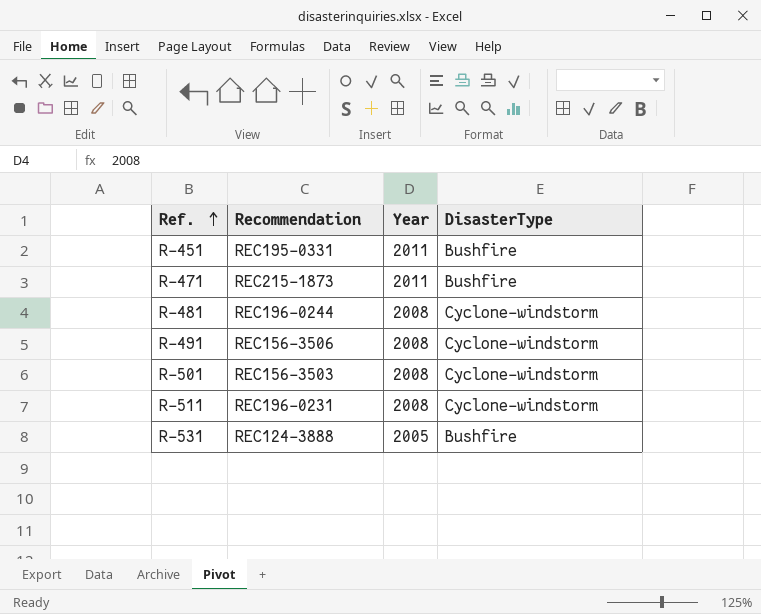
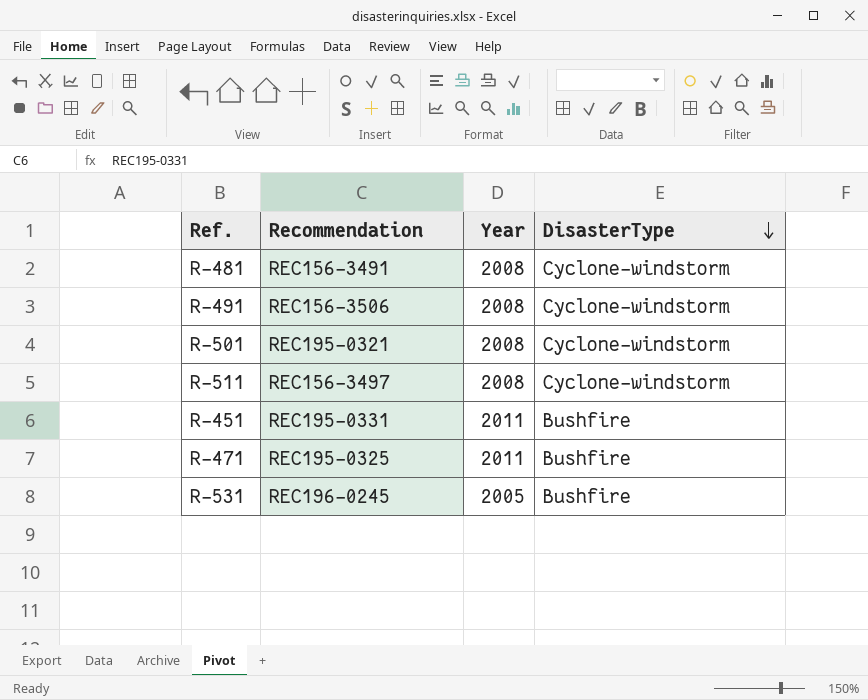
row order: Ref. ascending -> DisasterType descending
R-481 | Recommendation: REC196-0244 -> REC156-3491
R-501 | Recommendation: REC156-3503 -> REC195-0321
R-511 | Recommendation: REC196-0231 -> REC156-3497
R-471 | Recommendation: REC215-1873 -> REC195-0325
R-531 | Recommendation: REC124-3888 -> REC196-0245

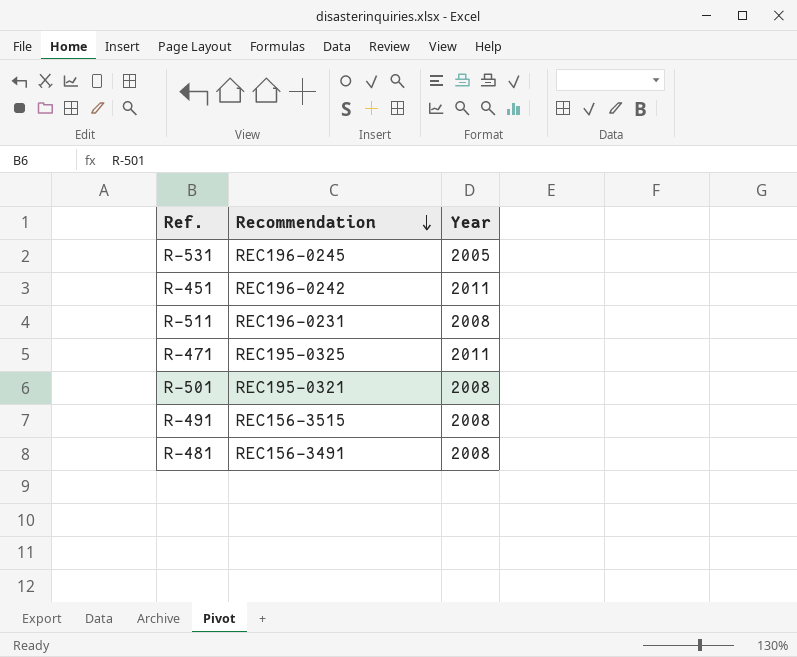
row order: DisasterType descending -> Recommendation descending
column DisasterType | position: 4 -> none
R-451 | Recommendation: REC195-0331 -> REC196-0242
R-511 | Recommendation: REC156-3497 -> REC196-0231
R-491 | Recommendation: REC156-3506 -> REC156-3515

